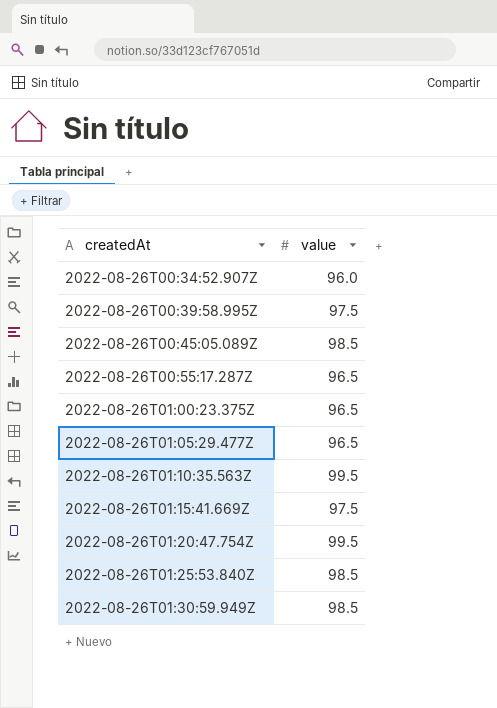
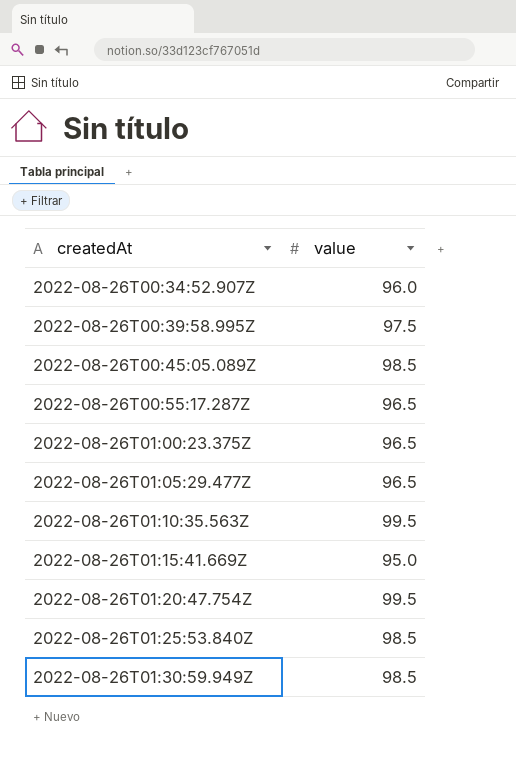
2022-08-26T01:15:41.669Z | value: 97.5 -> 95.0

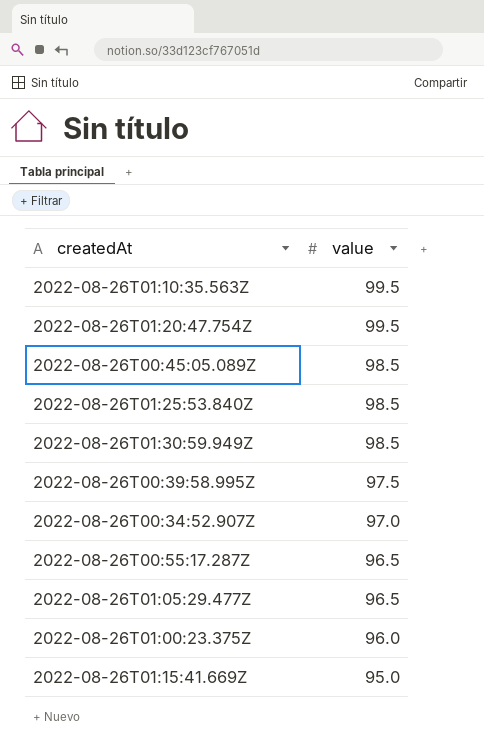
row order: createdAt ascending -> value descending
2022-08-26T00:34:52.907Z | value: 96.0 -> 97.0
2022-08-26T01:00:23.375Z | value: 96.5 -> 96.0

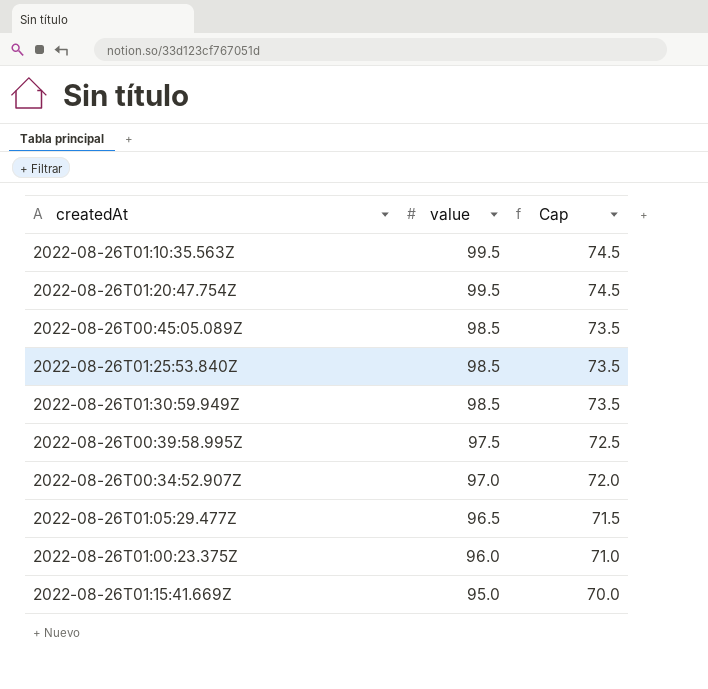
column Cap | formula: none -> [value] - 25
row 2022-08-26T00:55:17.287Z: 96.5 -> none

